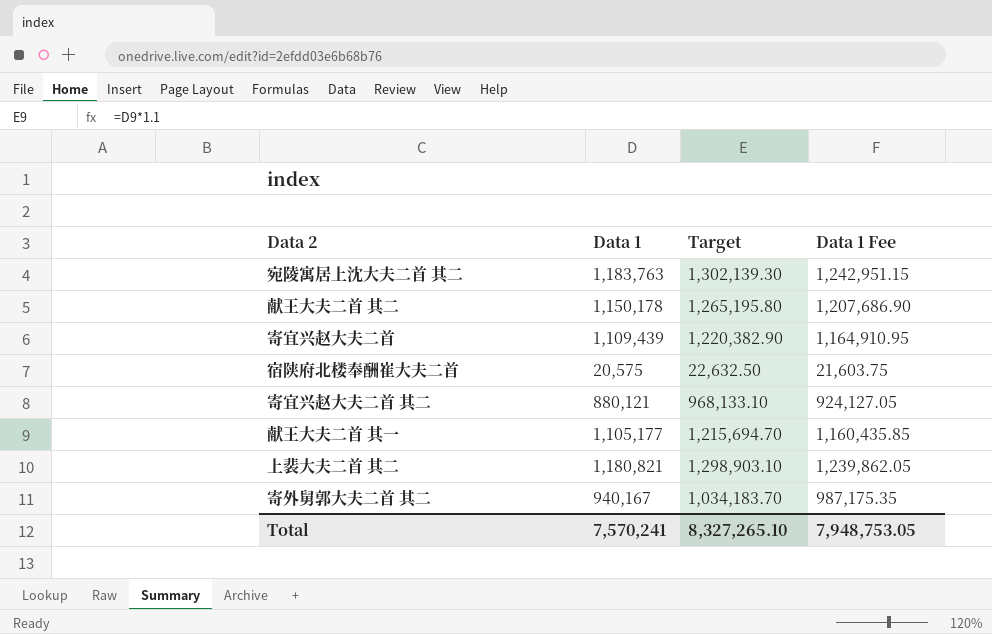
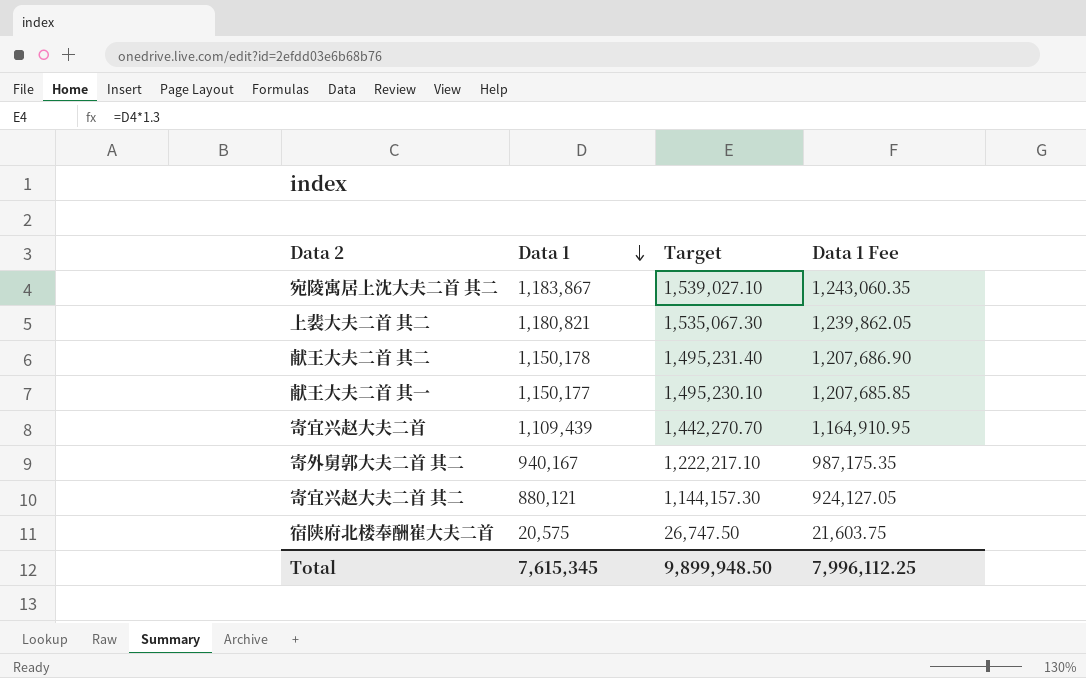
row order: none -> Data 1 descending
column Target | formula: [Data 1] * 1.1 -> [Data 1] * 1.3
宛陵寓居上沈大夫二首 其二 | Data 1: 1,183,763 -> 1,183,867
宛陵寓居上沈大夫二首 其二 | Data 1 Fee: 1,242,951.15 -> 1,243,060.35
献王大夫二首 其一 | Data 1: 1,105,177 -> 1,150,177
献王大夫二首 其一 | Data 1 Fee: 1,160,435.85 -> 1,207,685.85
Total | Data 1: 7,570,241 -> 7,615,345
Total | Target: 8,327,265.10 -> 9,899,948.50
Total | Data 1 Fee: 7,948,753.05 -> 7,996,112.25

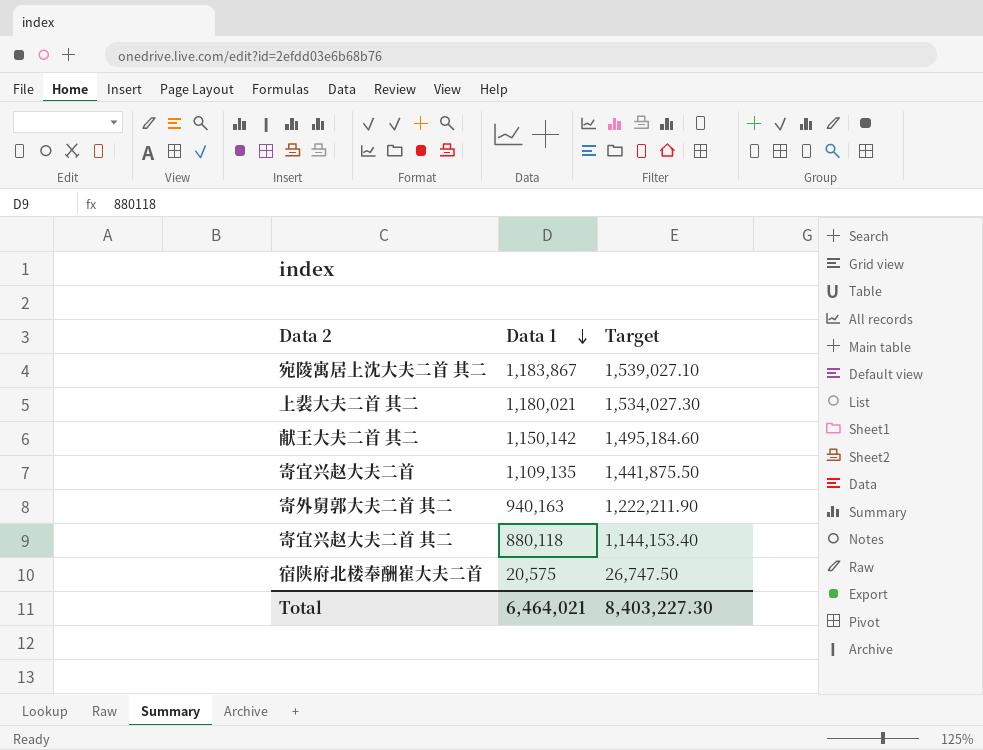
column Data 1 Fee | formula: [Data 1] * 1.05 -> none
row 献王大夫二首 其一: 1,150,177 | 1,495,230.10 | 1,207,685.85 -> none
上裴大夫二首 其二 | Data 1: 1,180,821 -> 1,180,021
上裴大夫二首 其二 | Target: 1,535,067.30 -> 1,534,027.30
献王大夫二首 其二 | Data 1: 1,150,178 -> 1,150,142
献王大夫二首 其二 | Target: 1,495,231.40 -> 1,495,184.60
寄宜兴赵大夫二首 | Data 1: 1,109,439 -> 1,109,135
寄宜兴赵大夫二首 | Target: 1,442,270.70 -> 1,441,875.50
寄外舅郭大夫二首 其二 | Data 1: 940,167 -> 940,163
寄外舅郭大夫二首 其二 | Target: 1,222,217.10 -> 1,222,211.90
寄宜兴赵大夫二首 其二 | Data 1: 880,121 -> 880,118
寄宜兴赵大夫二首 其二 | Target: 1,144,157.30 -> 1,144,153.40
Total | Data 1: 7,615,345 -> 6,464,021
Total | Target: 9,899,948.50 -> 8,403,227.30

